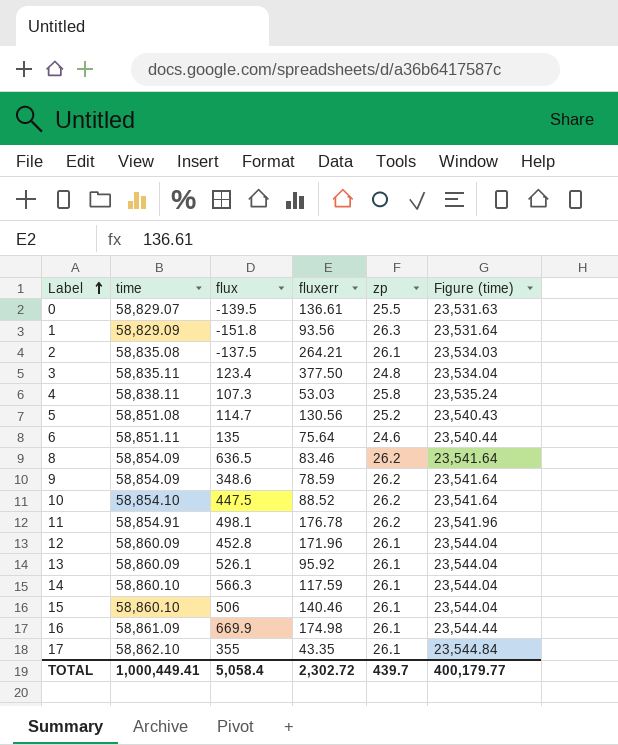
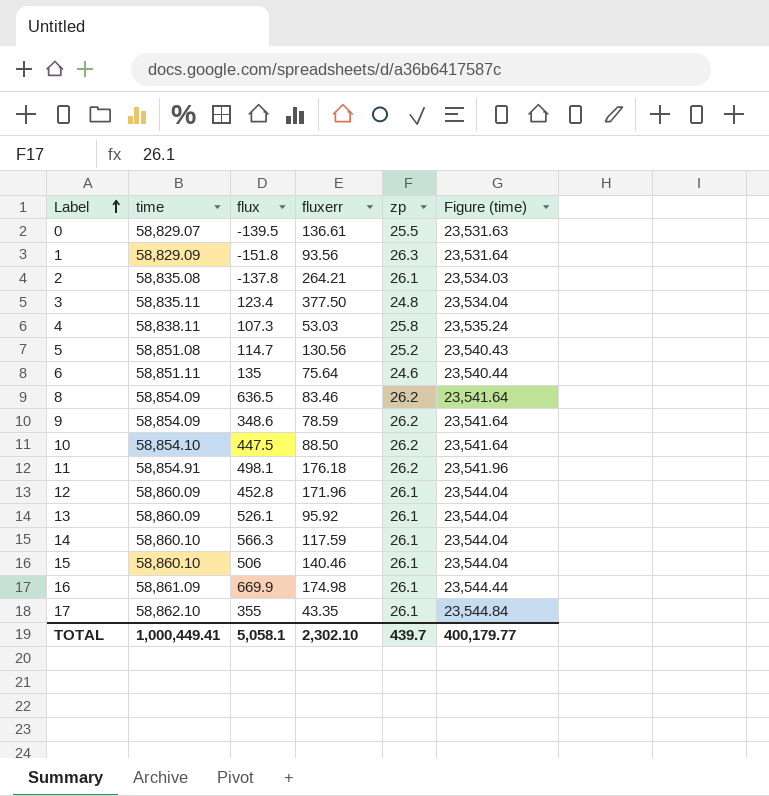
2 | flux: -137.5 -> -137.8
10 | fluxerr: 88.52 -> 88.50
11 | fluxerr: 176.78 -> 176.18
TOTAL | flux: 5,058.4 -> 5,058.1
TOTAL | fluxerr: 2,302.72 -> 2,302.10

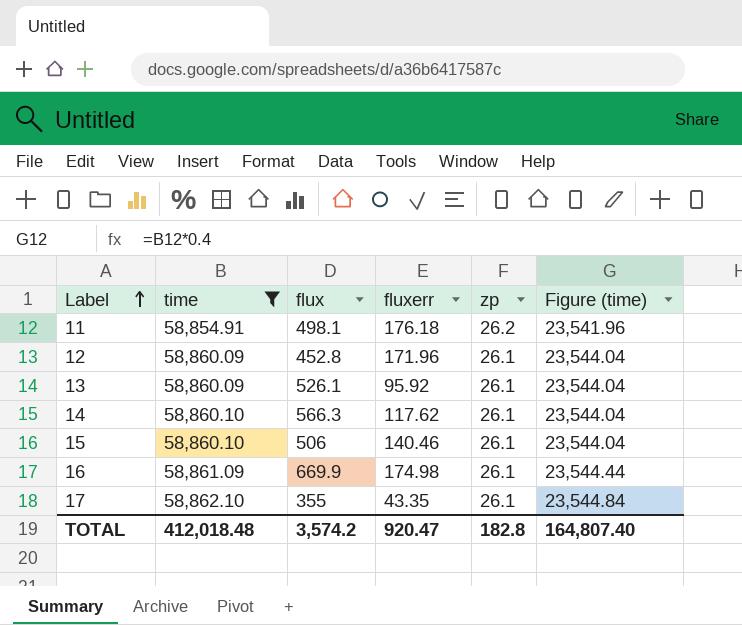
filter: none -> time >= 58,854.91
14 | fluxerr: 117.59 -> 117.62
TOTAL | time: 1,000,449.41 -> 412,018.48
TOTAL | flux: 5,058.1 -> 3,574.2
TOTAL | fluxerr: 2,302.10 -> 920.47
TOTAL | zp: 439.7 -> 182.8
TOTAL | Figure (time): 400,179.77 -> 164,807.40

